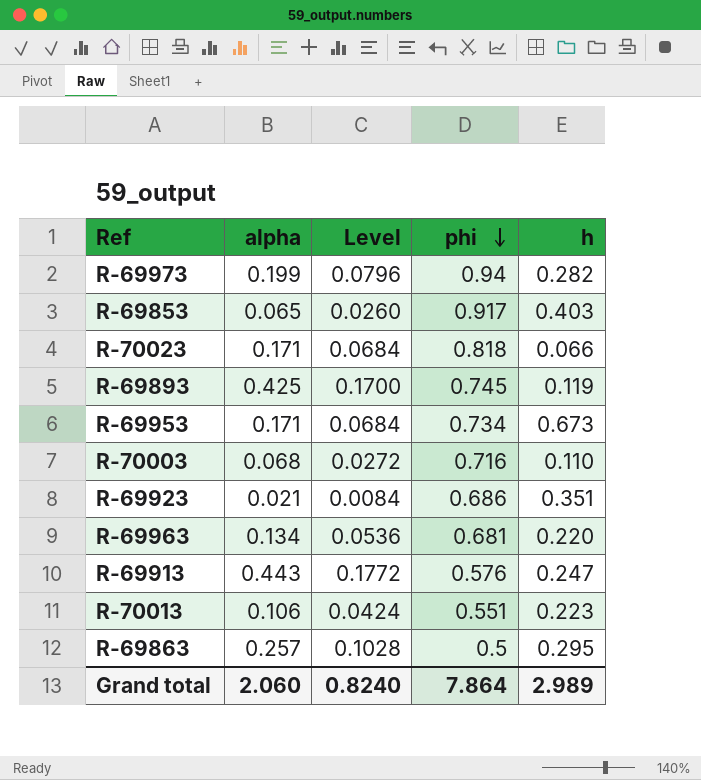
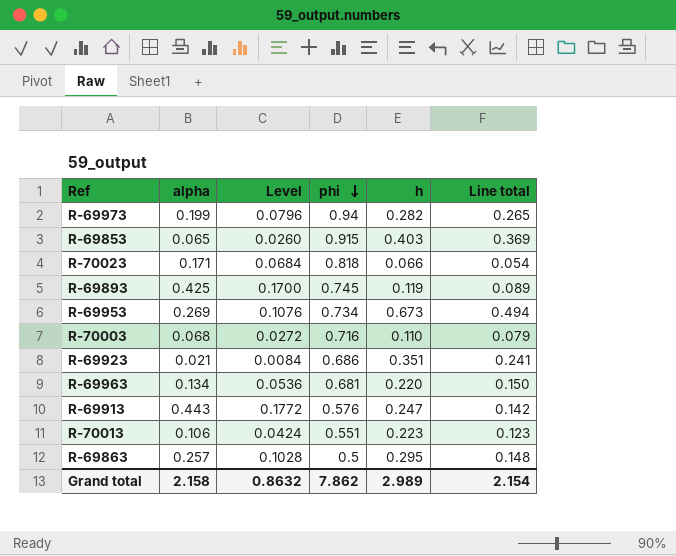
column Line total | formula: none -> [phi] * [h]
R-69853 | phi: 0.917 -> 0.915
R-69953 | alpha: 0.171 -> 0.269
R-69953 | Level: 0.0684 -> 0.1076
Grand total | alpha: 2.060 -> 2.158
Grand total | Level: 0.8240 -> 0.8632
Grand total | phi: 7.864 -> 7.862

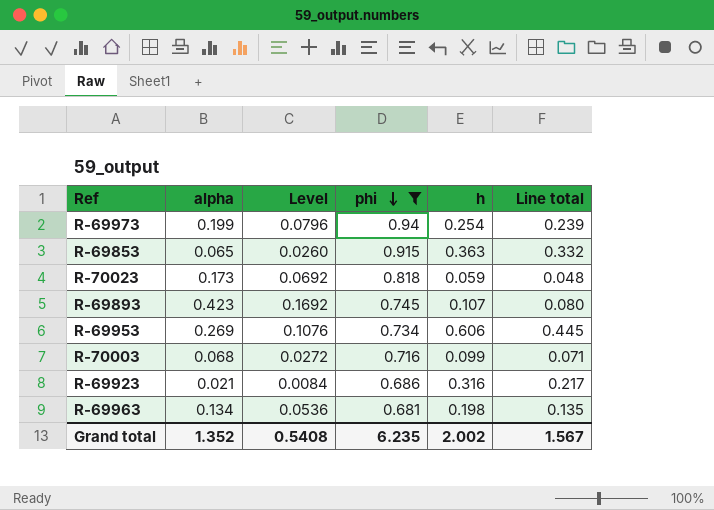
filter: none -> phi >= 0.681
R-69973 | h: 0.282 -> 0.254
R-69973 | Line total: 0.265 -> 0.239
R-69853 | h: 0.403 -> 0.363
R-69853 | Line total: 0.369 -> 0.332
R-70023 | alpha: 0.171 -> 0.173
R-70023 | Level: 0.0684 -> 0.0692
R-70023 | h: 0.066 -> 0.059
R-70023 | Line total: 0.054 -> 0.048
R-69893 | alpha: 0.425 -> 0.423
R-69893 | Level: 0.1700 -> 0.1692
R-69893 | h: 0.119 -> 0.107
R-69893 | Line total: 0.089 -> 0.080
R-69953 | h: 0.673 -> 0.606
R-69953 | Line total: 0.494 -> 0.445
R-70003 | h: 0.110 -> 0.099
R-70003 | Line total: 0.079 -> 0.071
R-69923 | h: 0.351 -> 0.316
R-69923 | Line total: 0.241 -> 0.217
R-69963 | h: 0.220 -> 0.198
R-69963 | Line total: 0.150 -> 0.135
Grand total | alpha: 2.158 -> 1.352
Grand total | Level: 0.8632 -> 0.5408
Grand total | phi: 7.862 -> 6.235
Grand total | h: 2.989 -> 2.002
Grand total | Line total: 2.154 -> 1.567

